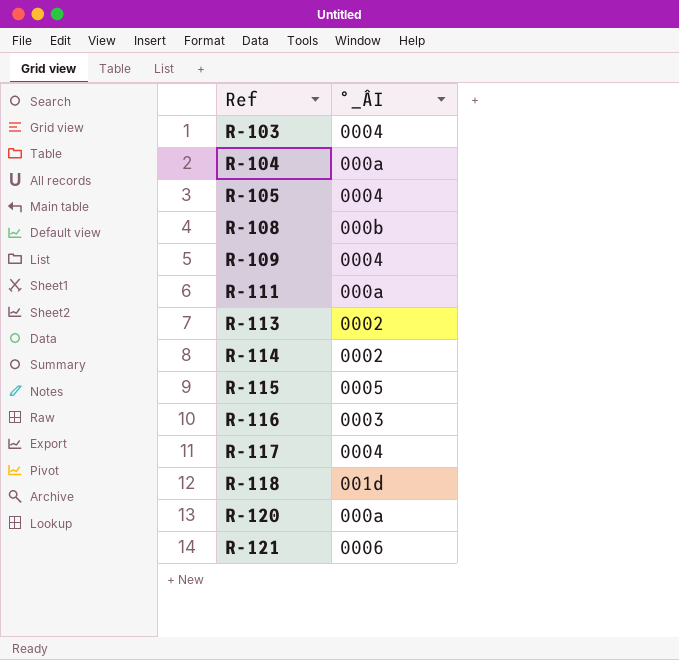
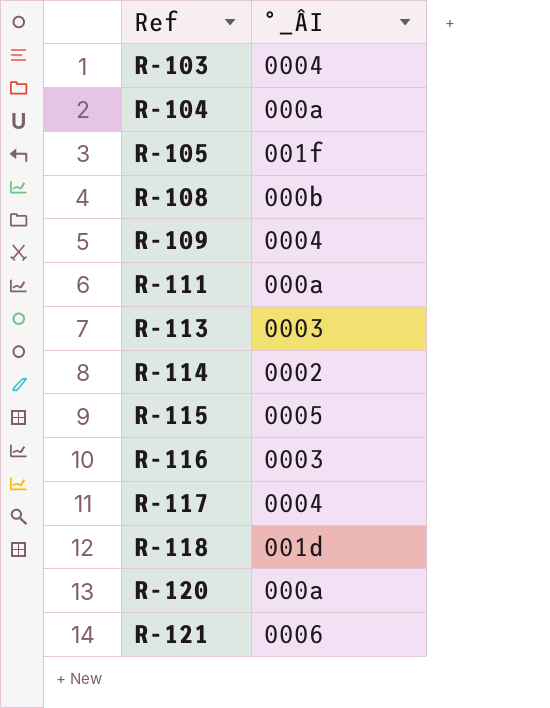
R-105 | °_ÂI: 0004 -> 001f
R-113 | °_ÂI: 0002 -> 0003

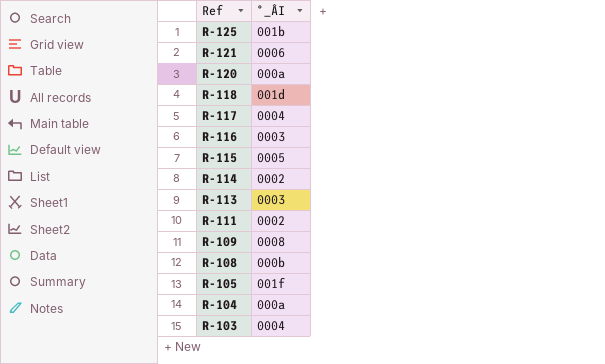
row order: Ref ascending -> Ref descending
row R-125: none -> 001b
R-111 | °_ÂI: 000a -> 0002
R-109 | °_ÂI: 0004 -> 0008

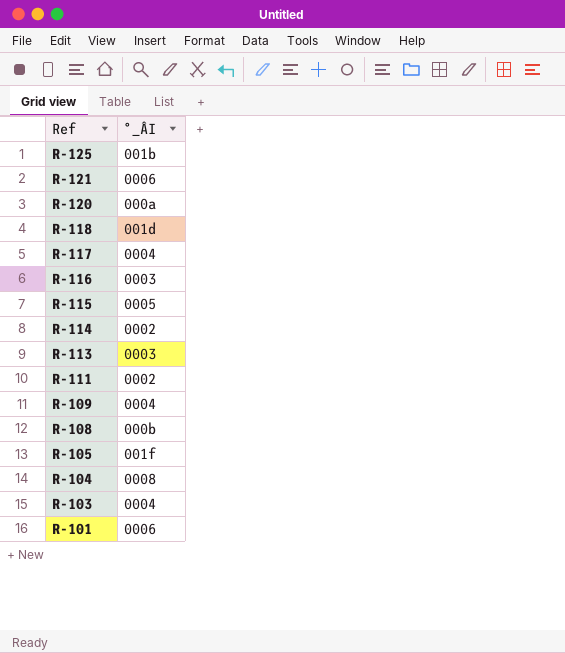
R-109 | °_ÂI: 0008 -> 0004
R-104 | °_ÂI: 000a -> 0008
row R-101: none -> 0006

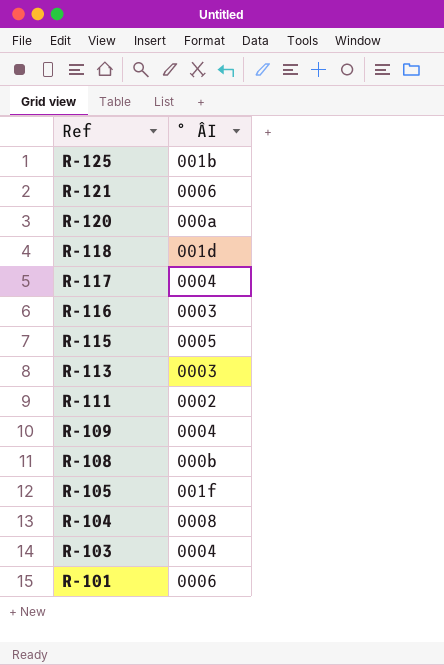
column name: °_ÂI -> ° ÂI
row R-114: 0002 -> none

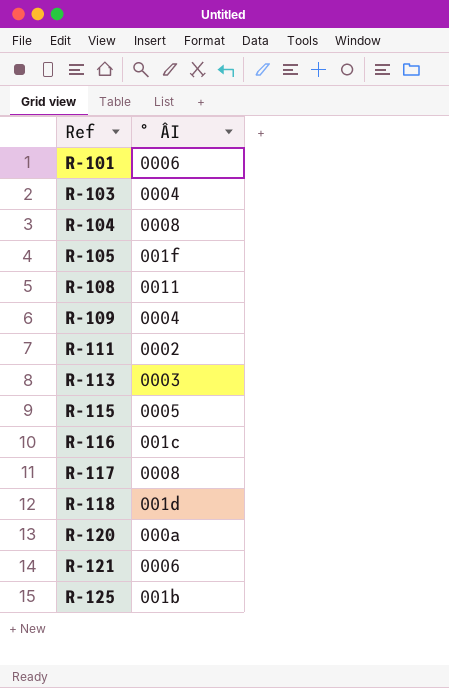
row order: Ref descending -> Ref ascending
R-108 | ° ÂI: 000b -> 0011
R-116 | ° ÂI: 0003 -> 001c
R-117 | ° ÂI: 0004 -> 0008

